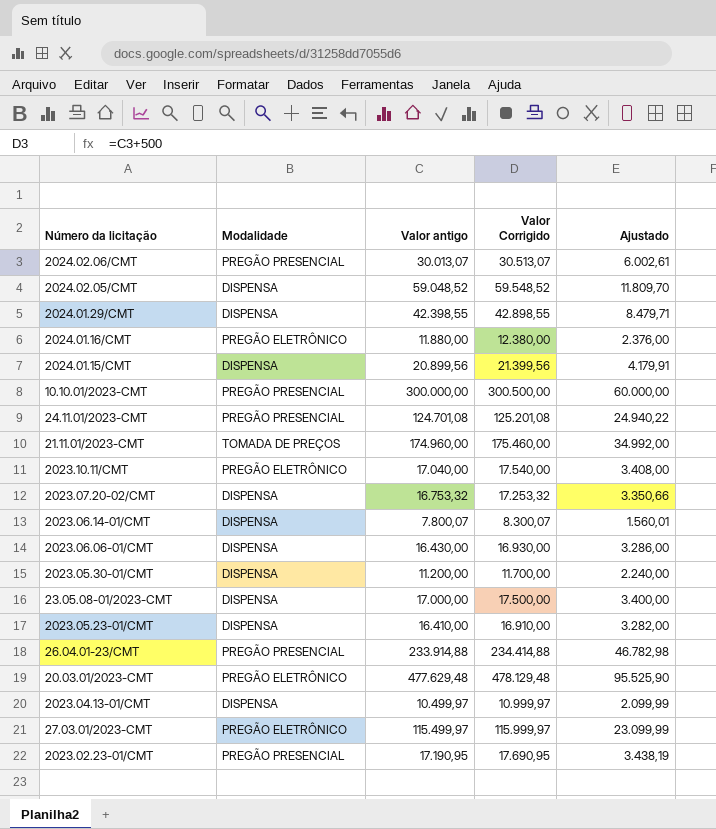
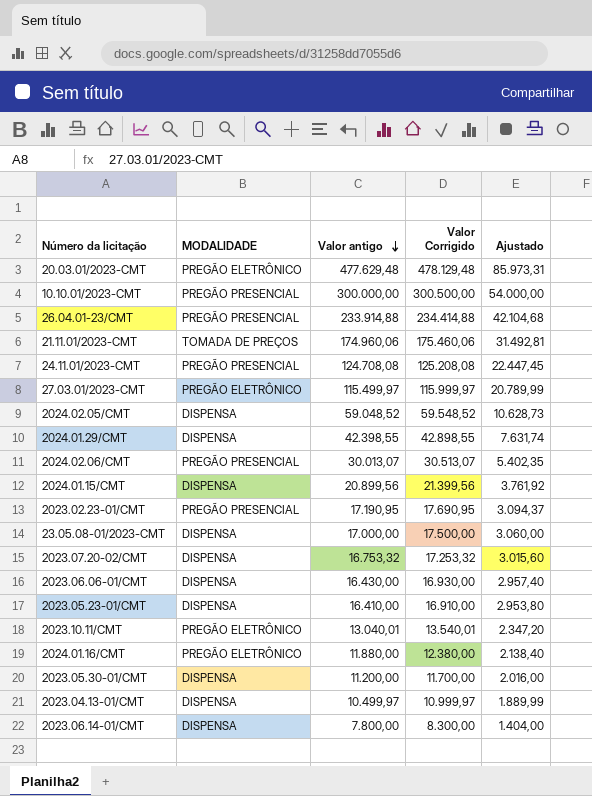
row order: none -> Valor antigo descending
column name: Modalidade -> MODALIDADE
column Ajustado | formula: [Valor antigo] * 0,2 -> [Valor antigo] * 0,18
21.11.01/2023-CMT | Valor antigo: 174.960,00 -> 174.960,06
21.11.01/2023-CMT | Valor Corrigido: 175.460,00 -> 175.460,06
24.11.01/2023-CMT | Valor antigo: 124.701,08 -> 124.708,08
24.11.01/2023-CMT | Valor Corrigido: 125.201,08 -> 125.208,08
2023.10.11/CMT | Valor antigo: 17.040,00 -> 13.040,01
2023.10.11/CMT | Valor Corrigido: 17.540,00 -> 13.540,01
2023.06.14-01/CMT | Valor antigo: 7.800,07 -> 7.800,00
2023.06.14-01/CMT | Valor Corrigido: 8.300,07 -> 8.300,00

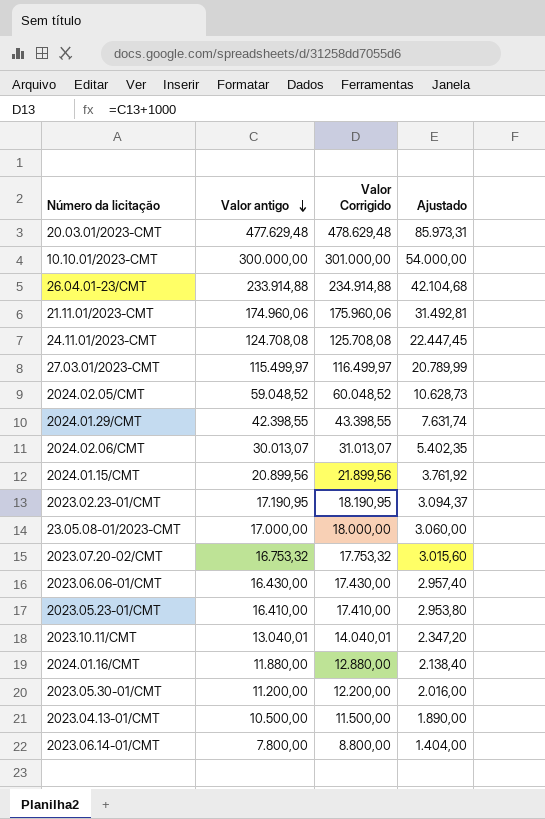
column MODALIDADE | position: 2 -> none
column Valor Corrigido | formula: [Valor antigo] + 500 -> [Valor antigo] + 1000
2023.04.13-01/CMT | Valor antigo: 10.499,97 -> 10.500,00
2023.04.13-01/CMT | Ajustado: 1.889,99 -> 1.890,00

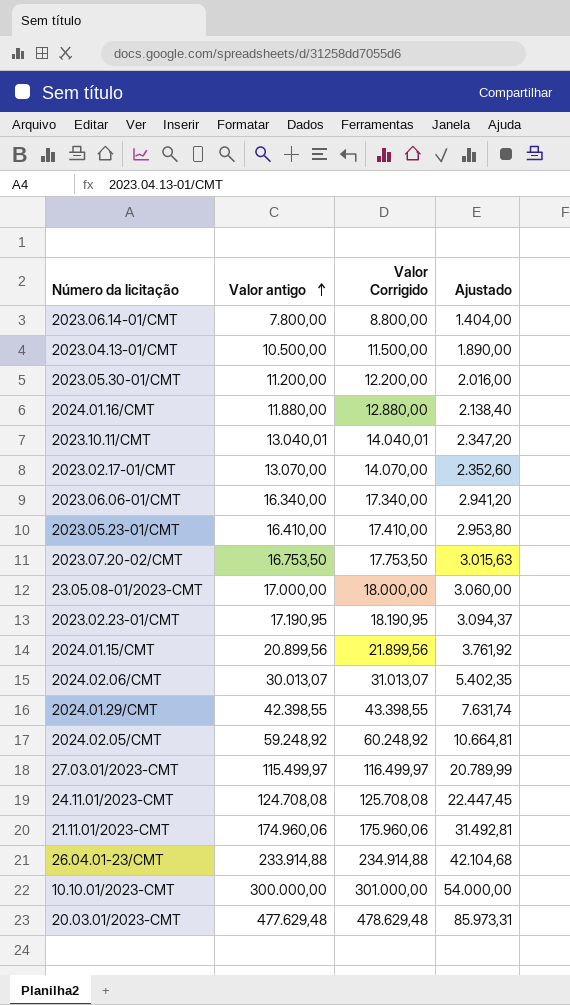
row order: Valor antigo descending -> Valor antigo ascending
row 2023.02.17-01/CMT: none -> 13.070,00 | 14.070,00 | 2.352,60
2023.06.06-01/CMT | Valor antigo: 16.430,00 -> 16.340,00
2023.06.06-01/CMT | Valor Corrigido: 17.430,00 -> 17.340,00
2023.06.06-01/CMT | Ajustado: 2.957,40 -> 2.941,20
2023.07.20-02/CMT | Valor antigo: 16.753,32 -> 16.753,50
2023.07.20-02/CMT | Valor Corrigido: 17.753,32 -> 17.753,50
2023.07.20-02/CMT | Ajustado: 3.015,60 -> 3.015,63
2024.02.05/CMT | Valor antigo: 59.048,52 -> 59.248,92
2024.02.05/CMT | Valor Corrigido: 60.048,52 -> 60.248,92
2024.02.05/CMT | Ajustado: 10.628,73 -> 10.664,81

